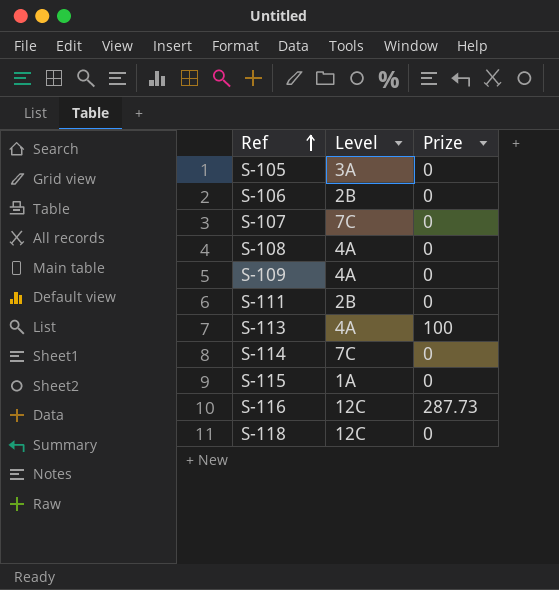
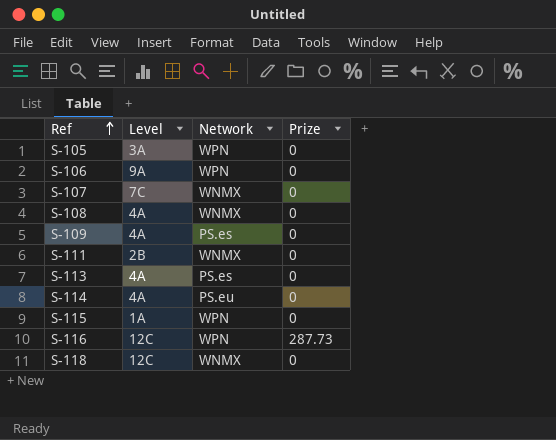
column Network | position: none -> 3
S-106 | Level: 2B -> 9A
S-113 | Prize: 100 -> 0
S-114 | Level: 7C -> 4A

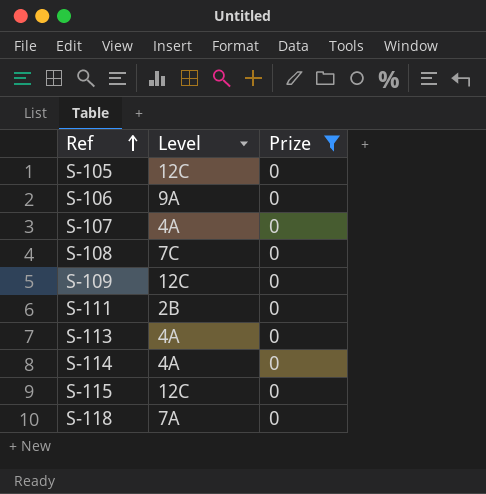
filter: none -> Prize = 0
column Network | position: 3 -> none
S-105 | Level: 3A -> 12C
S-107 | Level: 7C -> 4A
S-108 | Level: 4A -> 7C
S-109 | Level: 4A -> 12C
S-115 | Level: 1A -> 12C
S-118 | Level: 12C -> 7A

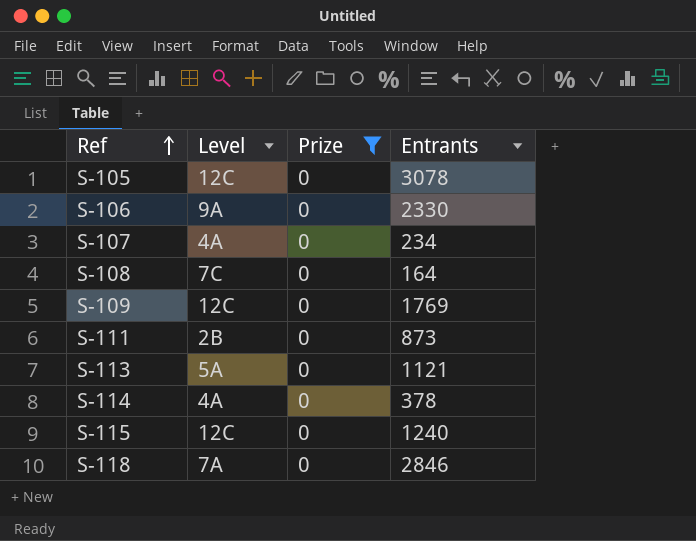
column Entrants | position: none -> 4
S-113 | Level: 4A -> 5A

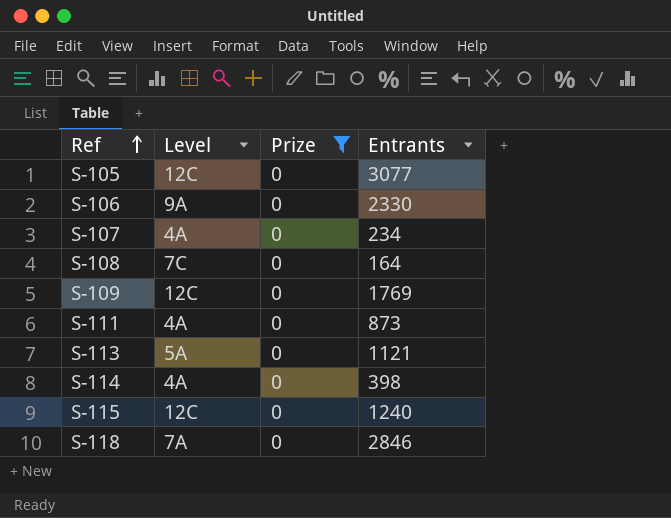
S-105 | Entrants: 3078 -> 3077
S-111 | Level: 2B -> 4A
S-114 | Entrants: 378 -> 398

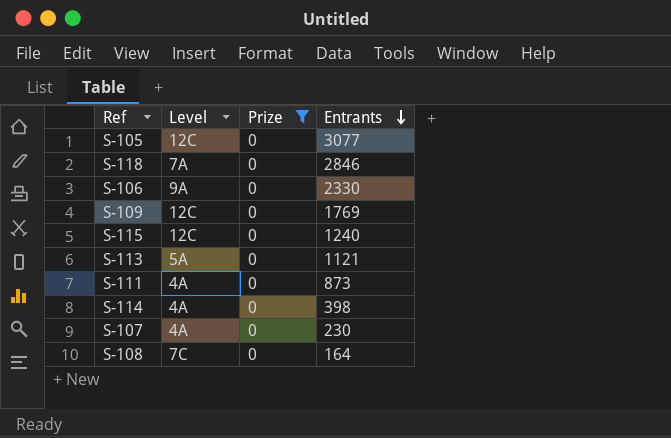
row order: Ref ascending -> Entrants descending
S-107 | Entrants: 234 -> 230

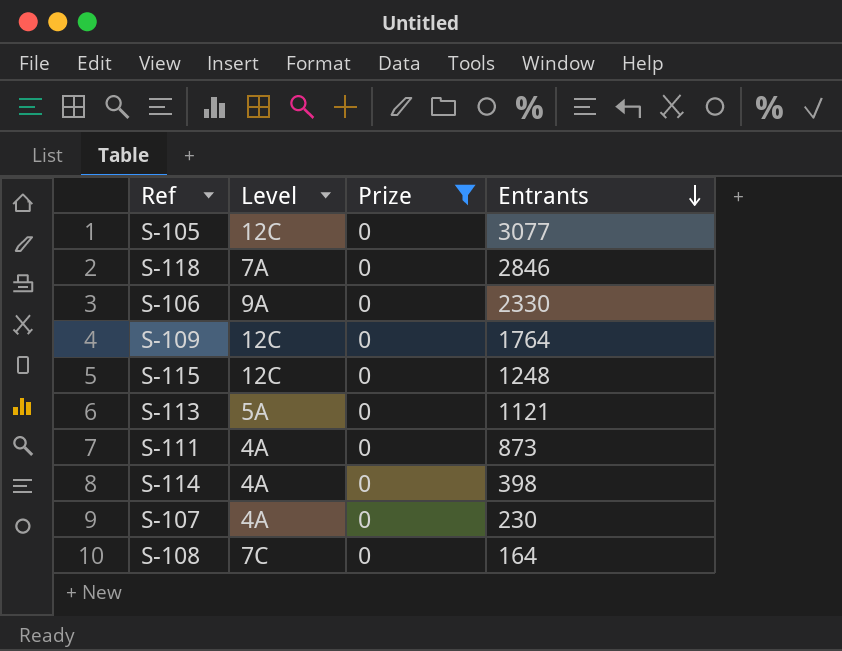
S-109 | Entrants: 1769 -> 1764
S-115 | Entrants: 1240 -> 1248

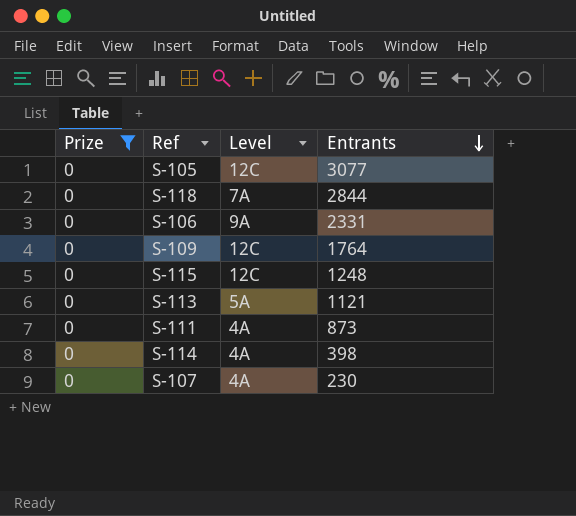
column Prize | position: 3 -> 1
row S-108: 7C | 0 | 164 -> none
S-118 | Entrants: 2846 -> 2844
S-106 | Entrants: 2330 -> 2331

